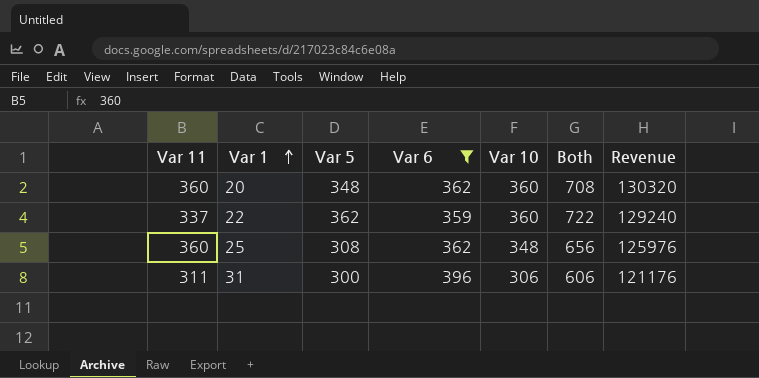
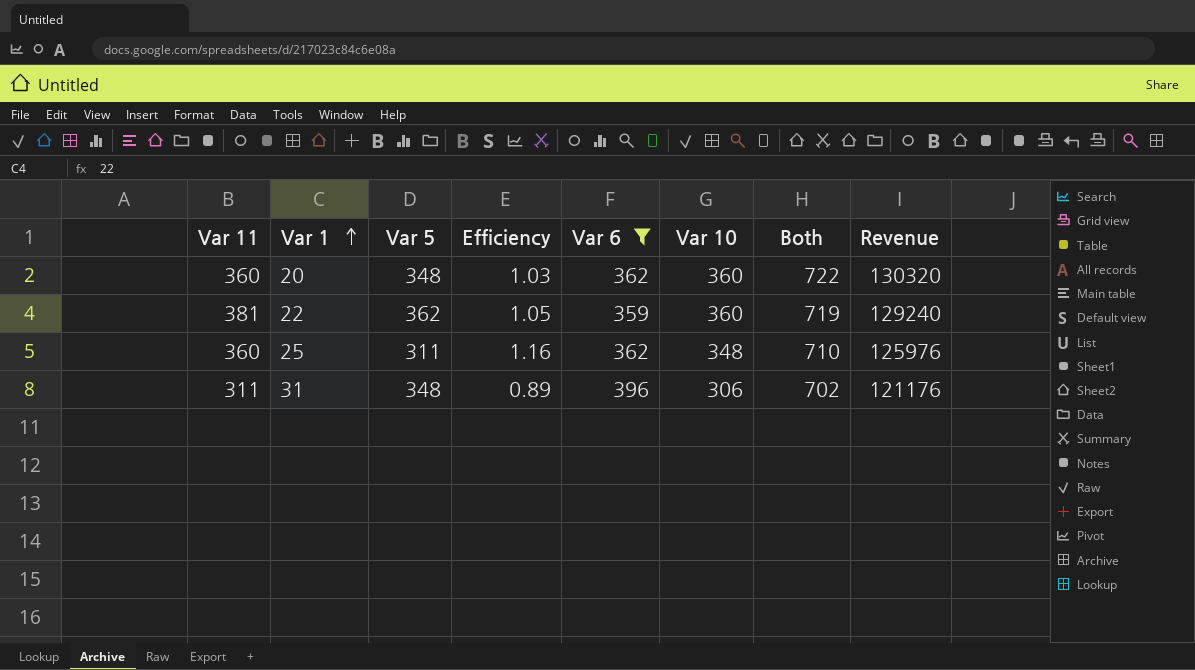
column Efficiency | formula: none -> [Var 11] / [Var 5]
column Both | formula: [Var 5] + [Var 10] -> [Var 6] + [Var 10]
22 | Var 11: 337 -> 381
25 | Var 5: 308 -> 311
31 | Var 5: 300 -> 348

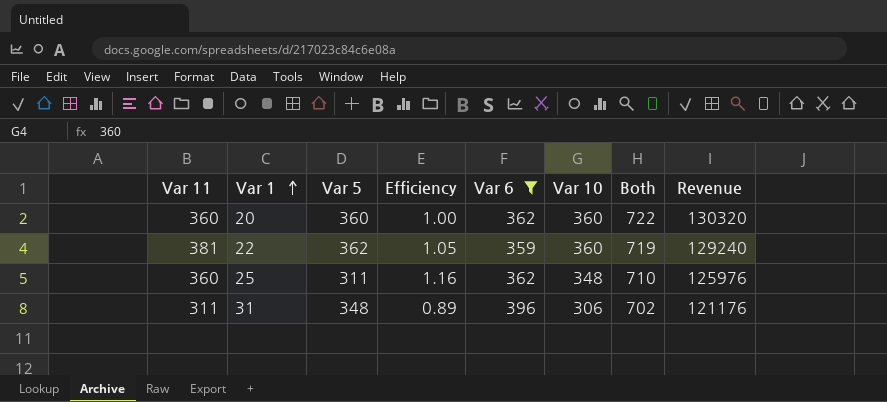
20 | Var 5: 348 -> 360
20 | Efficiency: 1.03 -> 1.00

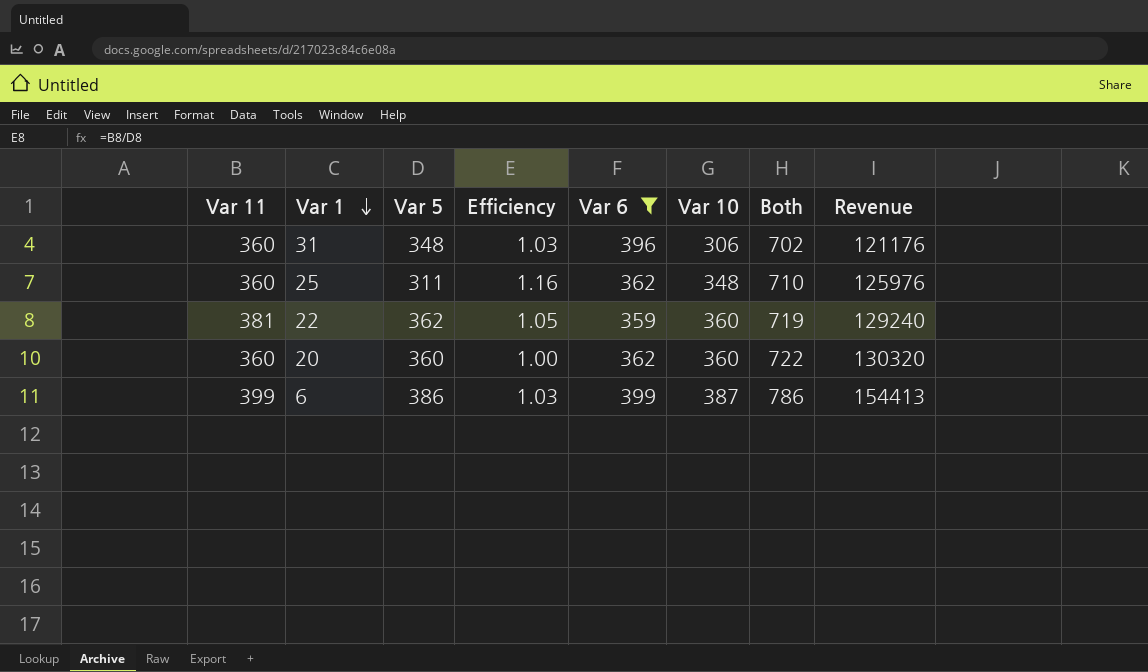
row order: Var 1 ascending -> Var 1 descending
31 | Var 11: 311 -> 360
31 | Efficiency: 0.89 -> 1.03
row 6: none -> 399 | 386 | 1.03 | 399 | 387 | 786 | 154413

